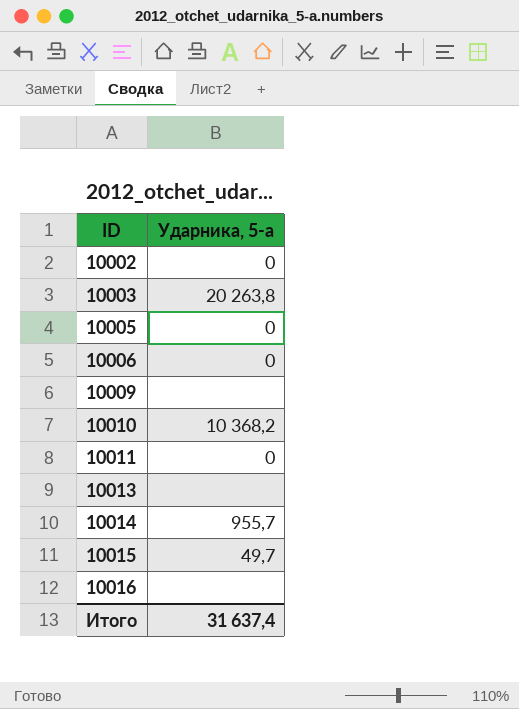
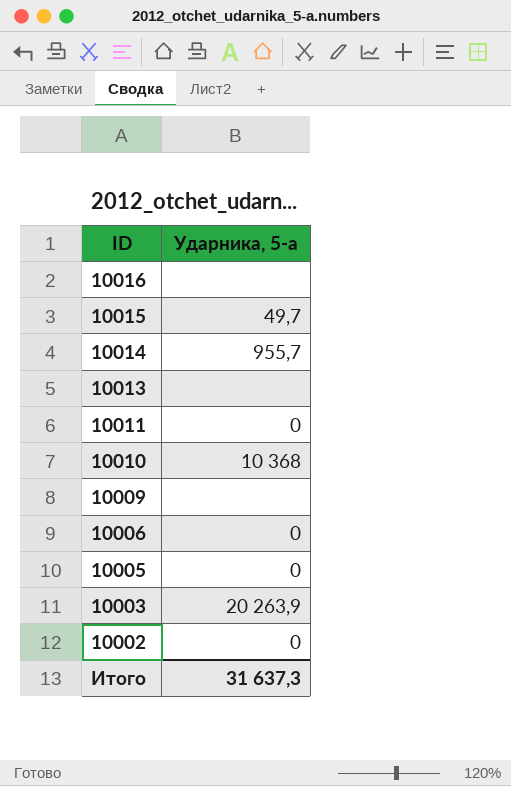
row order: ID ascending -> ID descending
10010 | Ударника, 5-а: 10 368,2 -> 10 368
10003 | Ударника, 5-а: 20 263,8 -> 20 263,9
Итого | Ударника, 5-а: 31 637,4 -> 31 637,3

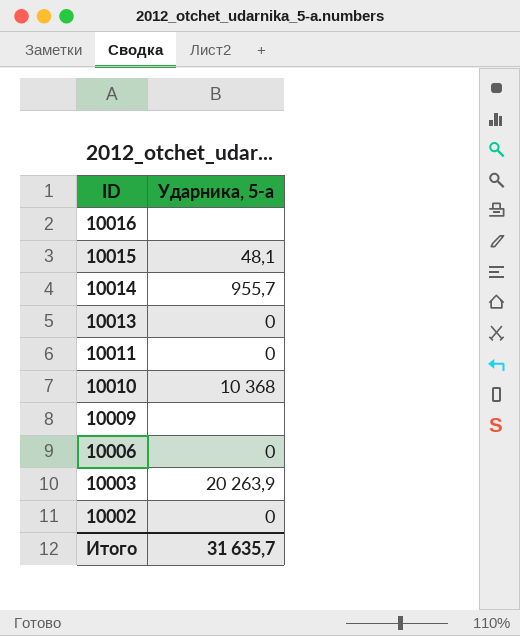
row 10005: 0 -> none
10015 | Ударника, 5-а: 49,7 -> 48,1
10013 | Ударника, 5-а: none -> 0
Итого | Ударника, 5-а: 31 637,3 -> 31 635,7

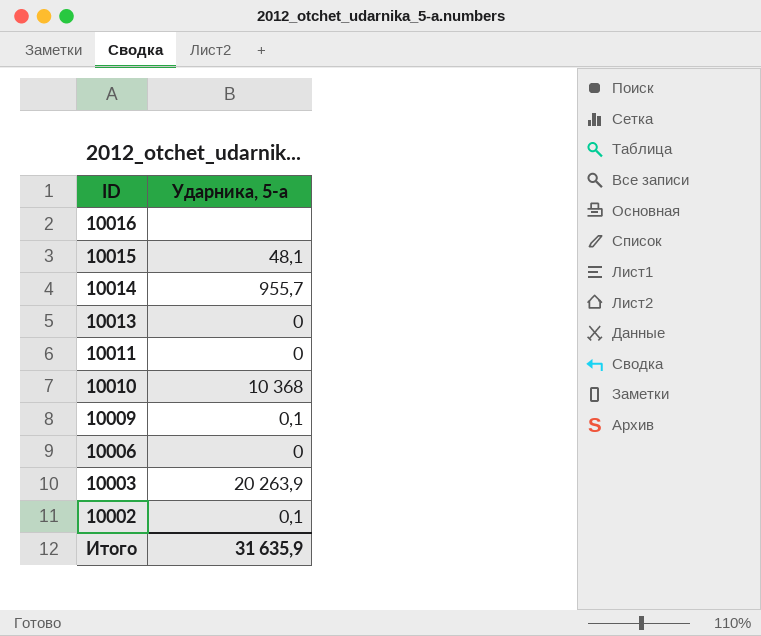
10009 | Ударника, 5-а: none -> 0,1
10002 | Ударника, 5-а: 0 -> 0,1
Итого | Ударника, 5-а: 31 635,7 -> 31 635,9

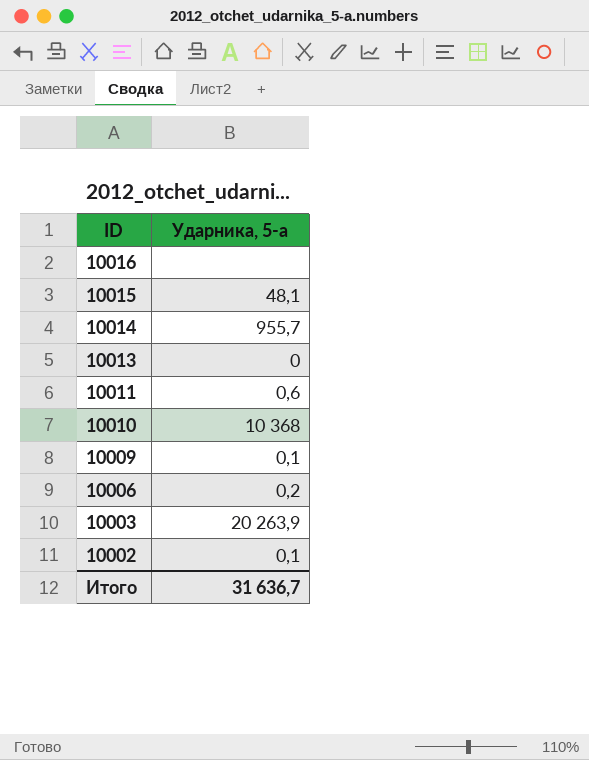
10011 | Ударника, 5-а: 0 -> 0,6
10006 | Ударника, 5-а: 0 -> 0,2
Итого | Ударника, 5-а: 31 635,9 -> 31 636,7

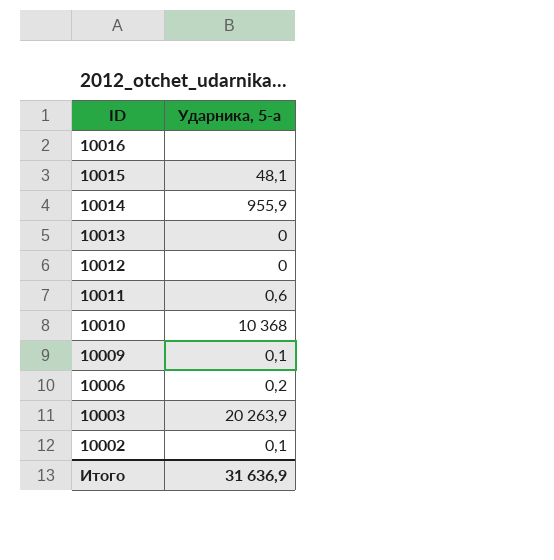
10014 | Ударника, 5-а: 955,7 -> 955,9
row 10012: none -> 0
Итого | Ударника, 5-а: 31 636,7 -> 31 636,9

